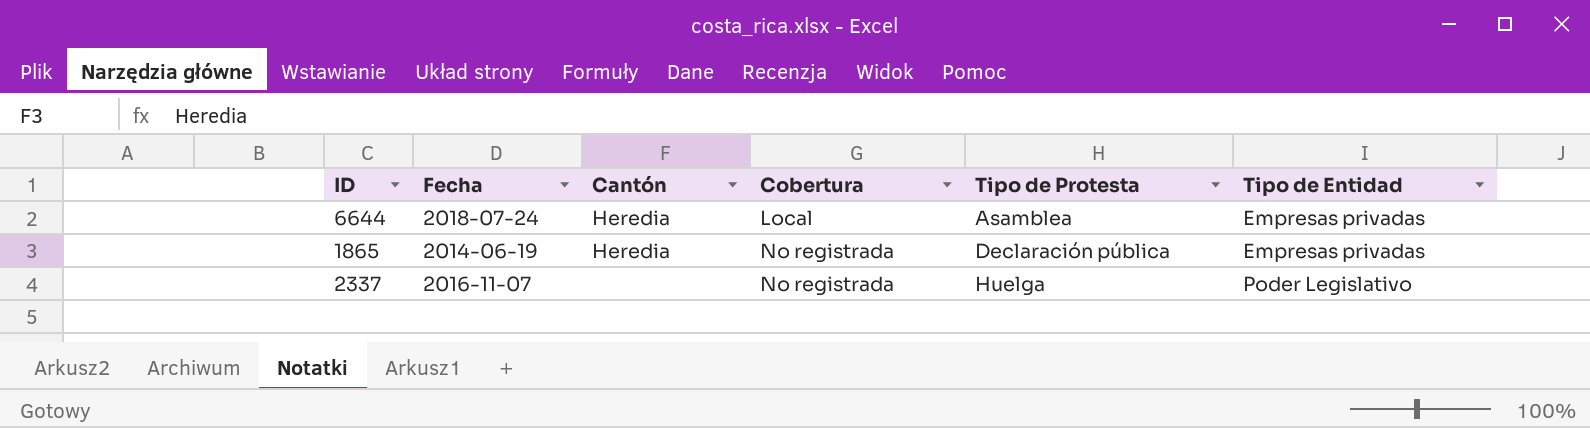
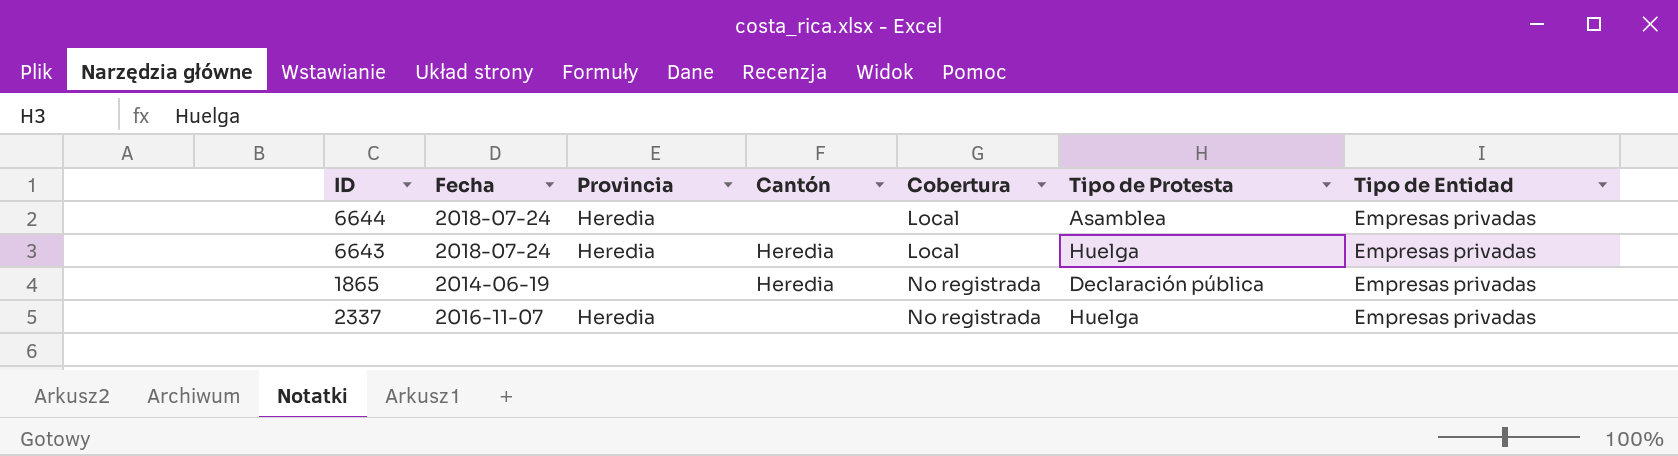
column Provincia | position: none -> 3
6644 | Cantón: Heredia -> none
row 6643: none -> 2018-07-24 | Heredia | Heredia | Local | Huelga | Empresas privadas
2337 | Tipo de Entidad: Poder Legislativo -> Empresas privadas

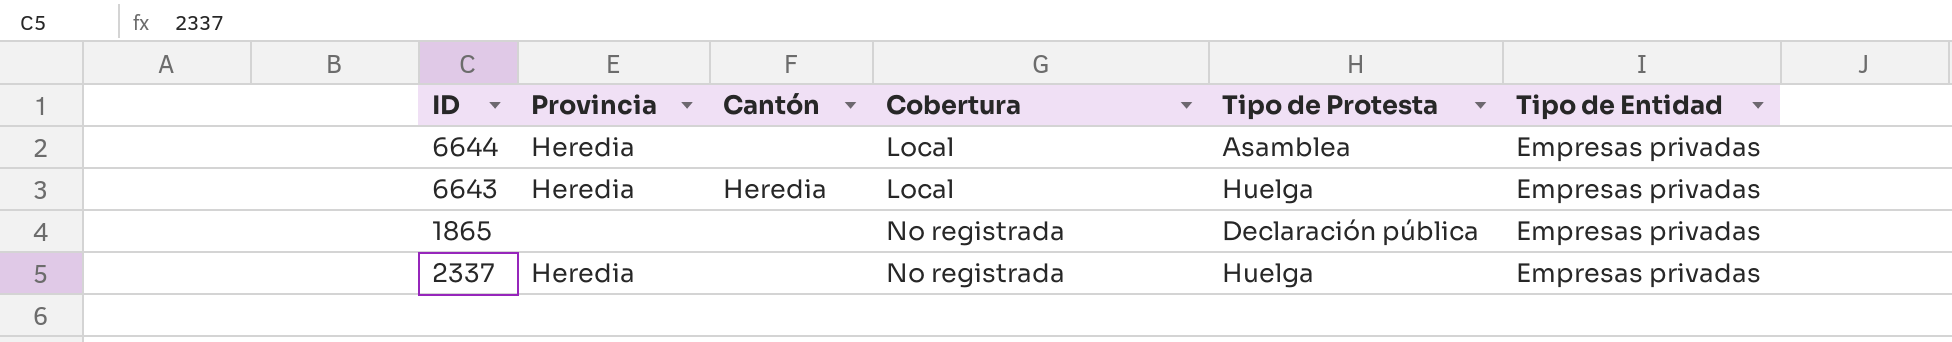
column Fecha | position: 2 -> none
1865 | Cantón: Heredia -> none

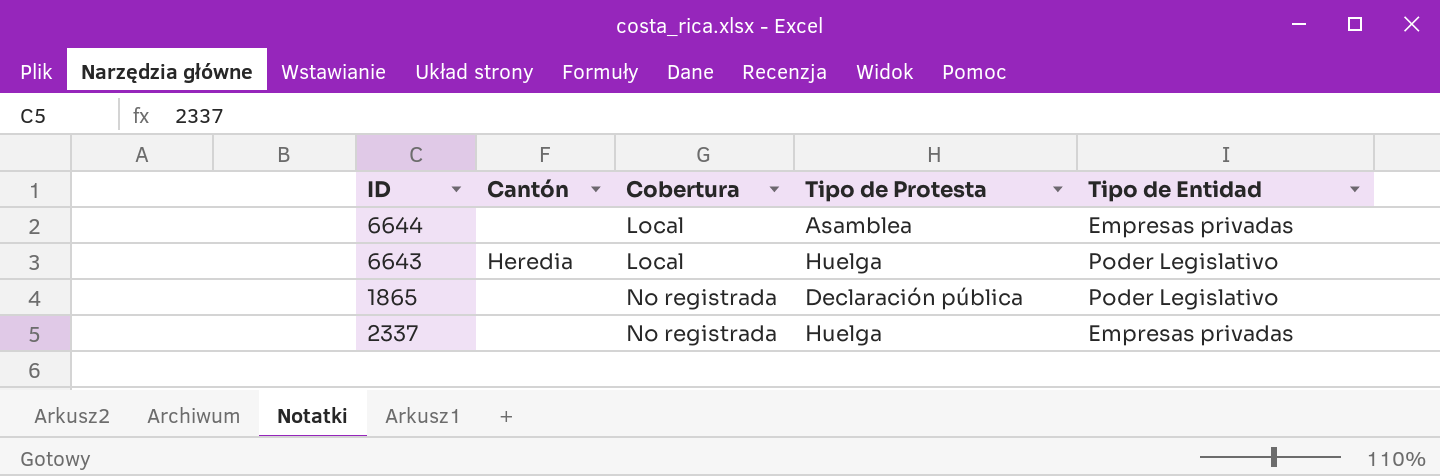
column Provincia | position: 2 -> none
6643 | Tipo de Entidad: Empresas privadas -> Poder Legislativo
1865 | Tipo de Entidad: Empresas privadas -> Poder Legislativo

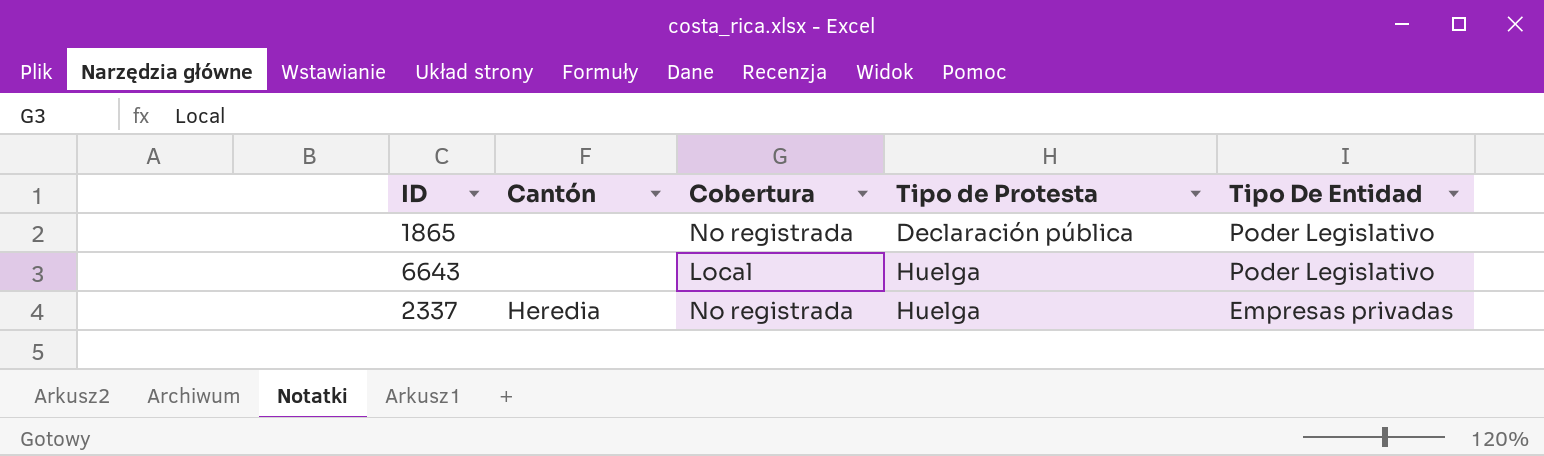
row order: Cobertura ascending -> Tipo de Protesta ascending
column name: Tipo de Entidad -> Tipo De Entidad
row 6644: none | Local | Asamblea | Empresas privadas -> none
6643 | Cantón: Heredia -> none
2337 | Cantón: none -> Heredia

